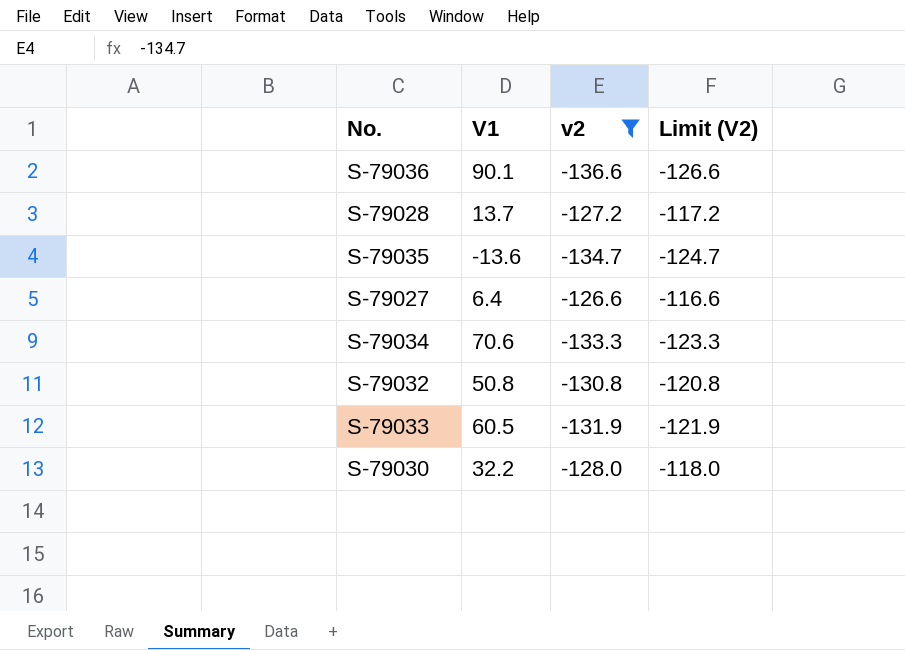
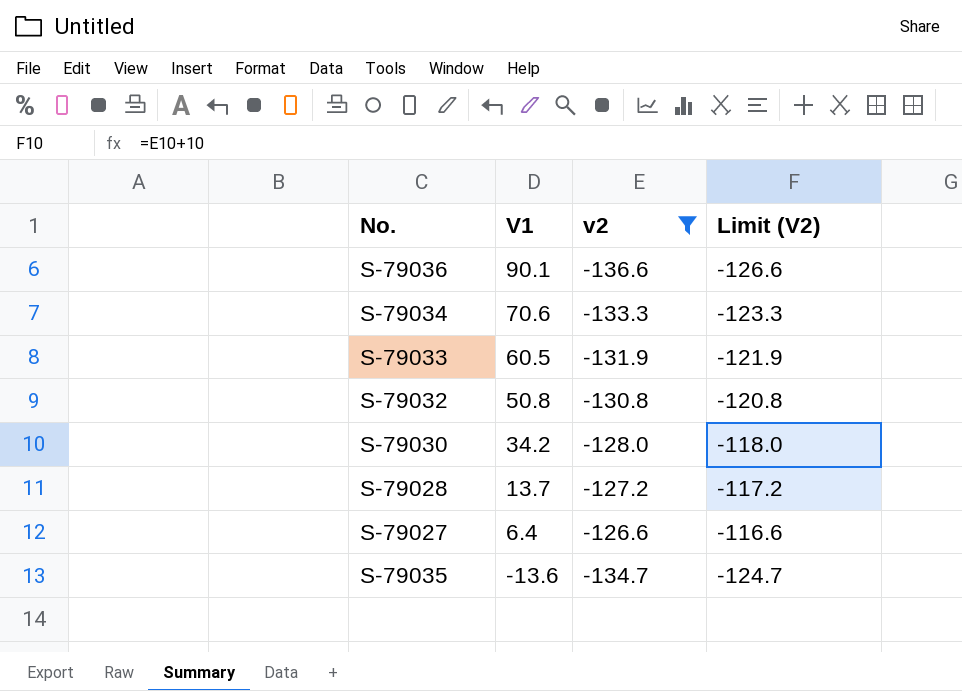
row order: none -> V1 descending
S-79030 | V1: 32.2 -> 34.2

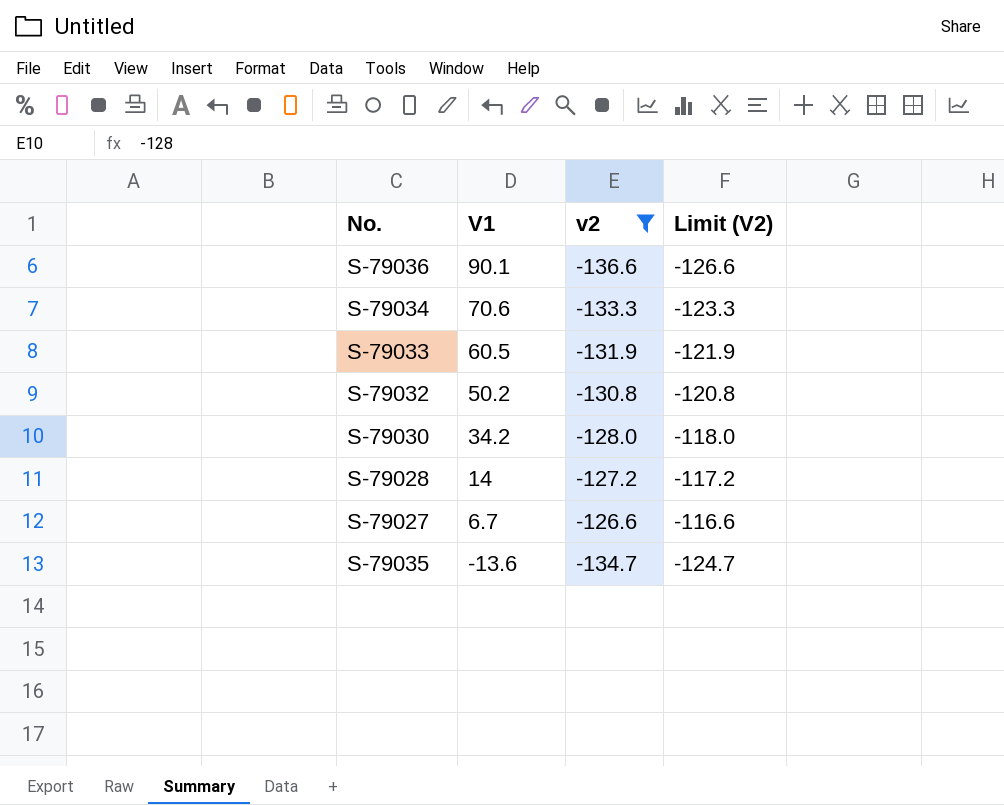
S-79032 | V1: 50.8 -> 50.2
S-79028 | V1: 13.7 -> 14
S-79027 | V1: 6.4 -> 6.7

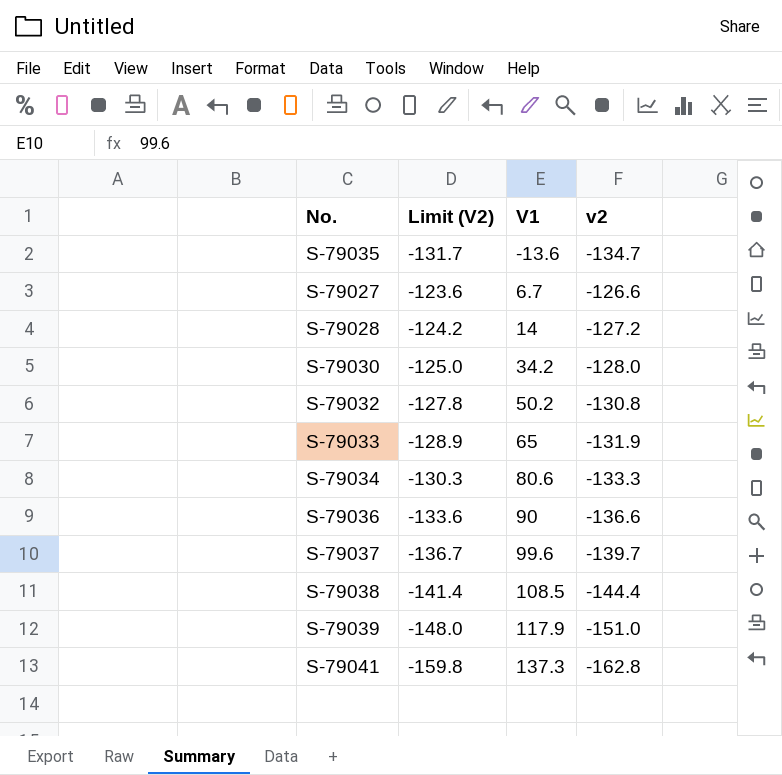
filter: v2 >= -136.6 -> none
row order: V1 descending -> V1 ascending
column Limit (V2) | formula: [v2] + 10 -> [v2] + 3
column Limit (V2) | position: 4 -> 2
S-79033 | V1: 60.5 -> 65
S-79034 | V1: 70.6 -> 80.6
S-79036 | V1: 90.1 -> 90

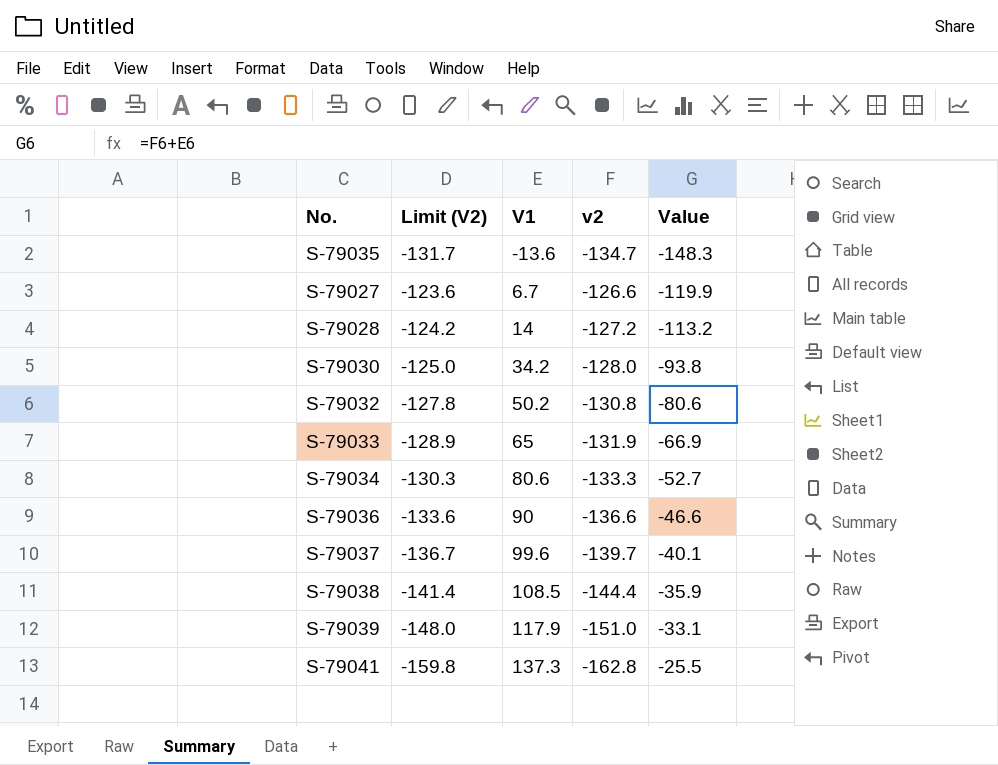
column Value | formula: none -> [V1] + [v2]

